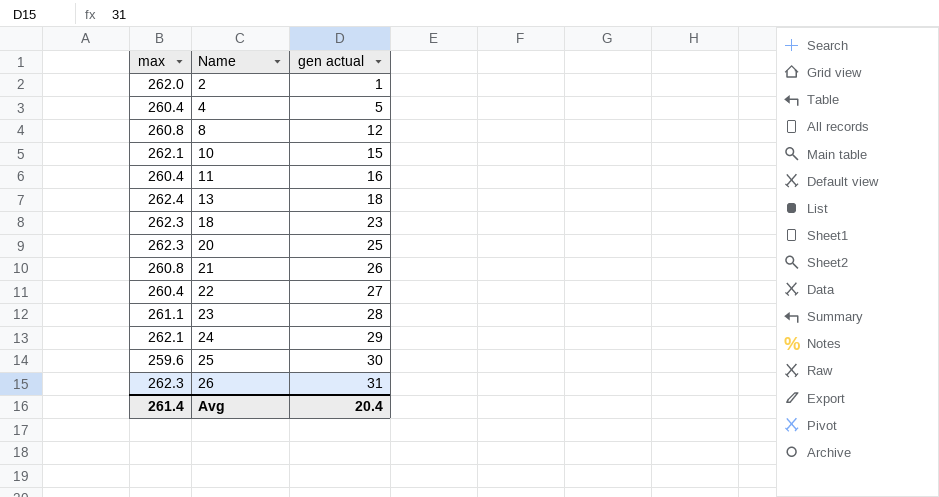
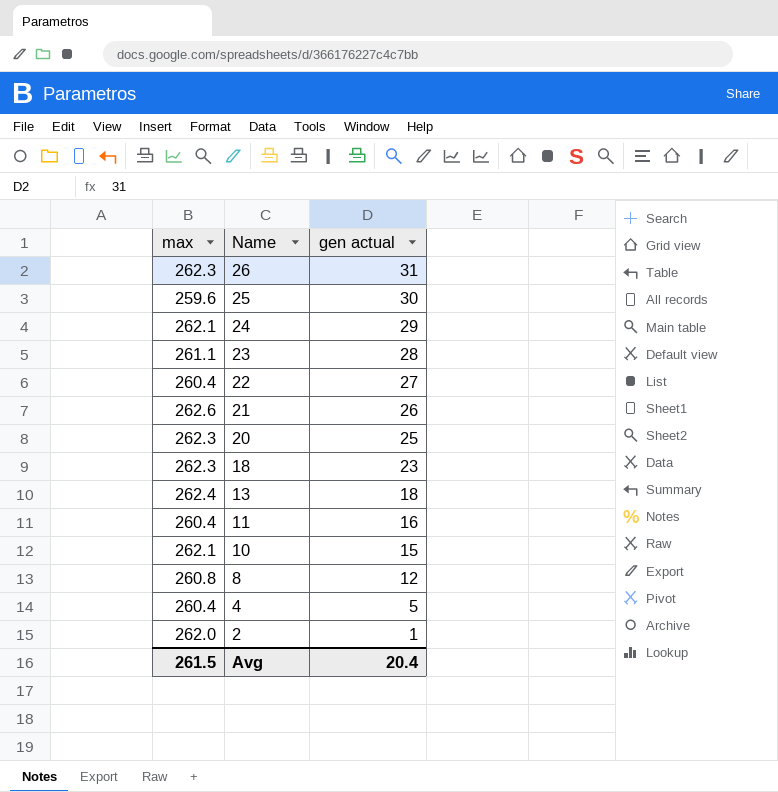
row order: Name ascending -> Name descending
21 | max: 260.8 -> 262.6
Avg | max: 261.4 -> 261.5

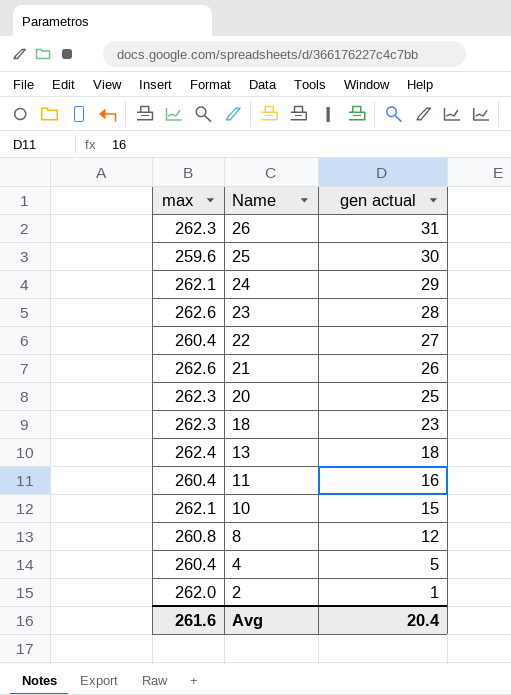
23 | max: 261.1 -> 262.6
Avg | max: 261.5 -> 261.6

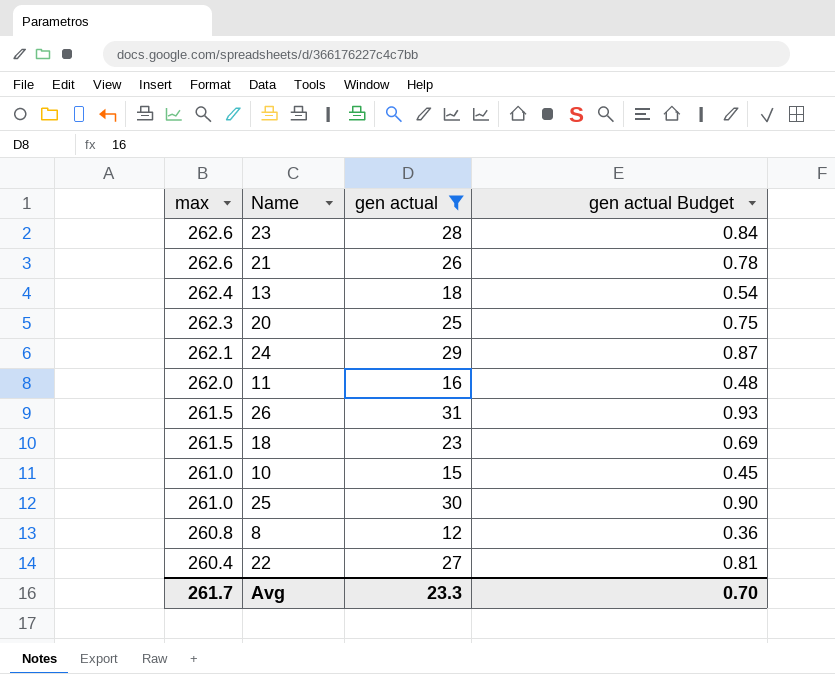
filter: none -> gen actual >= 12
row order: Name descending -> max descending
column gen actual Budget | formula: none -> [gen actual] * 0.03
11 | max: 260.4 -> 262.0
26 | max: 262.3 -> 261.5
18 | max: 262.3 -> 261.5
10 | max: 262.1 -> 261.0
25 | max: 259.6 -> 261.0
Avg | max: 261.6 -> 261.7
Avg | gen actual: 20.4 -> 23.3

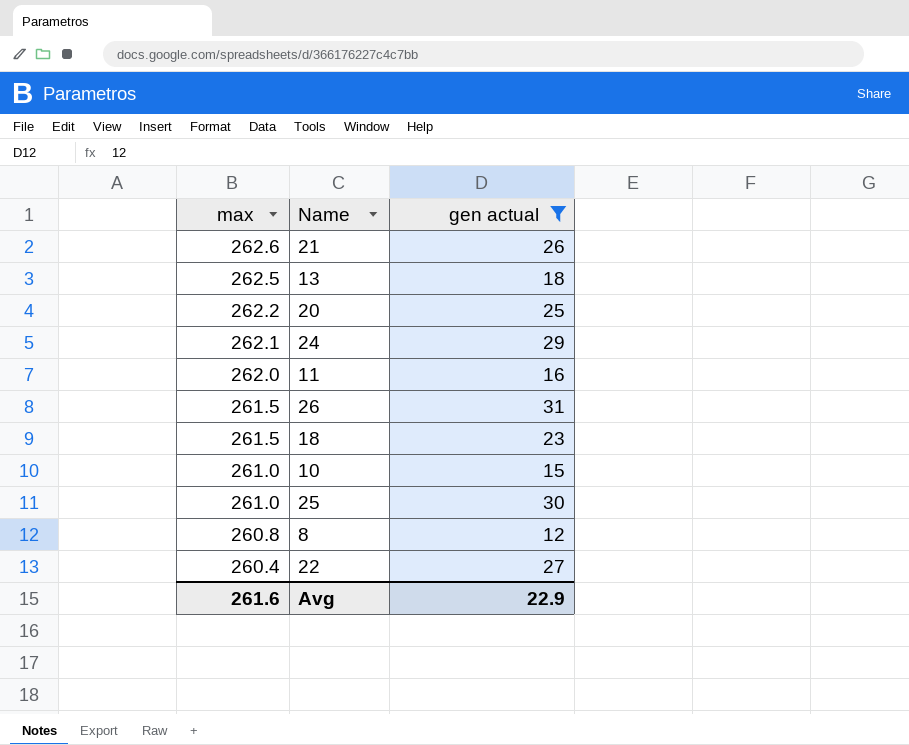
column gen actual Budget | formula: [gen actual] * 0.03 -> none
row 23: 262.6 | 28 | 0.84 -> none
13 | max: 262.4 -> 262.5
20 | max: 262.3 -> 262.2
Avg | max: 261.7 -> 261.6
Avg | gen actual: 23.3 -> 22.9

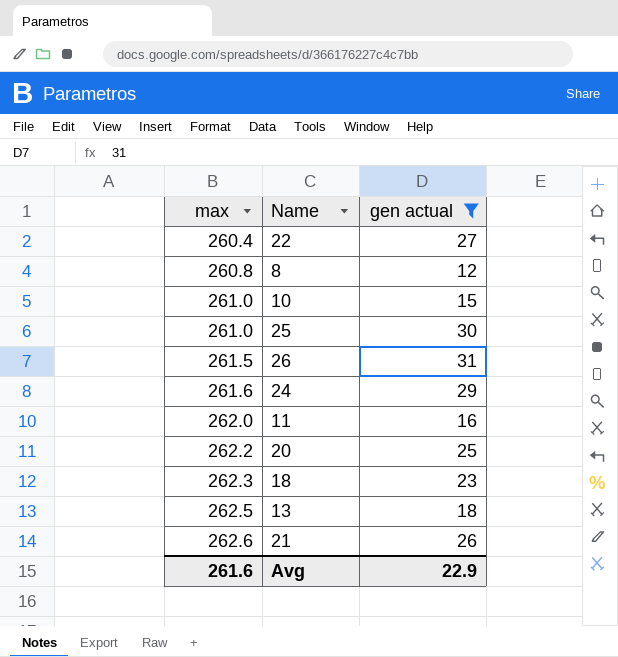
row order: max descending -> max ascending
24 | max: 262.1 -> 261.6
18 | max: 261.5 -> 262.3

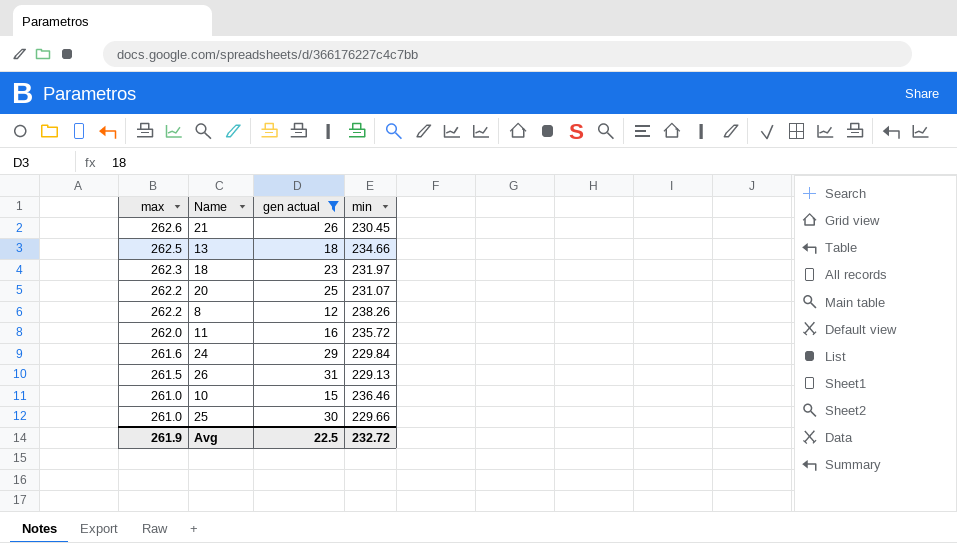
row order: max ascending -> max descending
column min | position: none -> 4
row 22: 260.4 | 27 -> none
8 | max: 260.8 -> 262.2
Avg | max: 261.6 -> 261.9
Avg | gen actual: 22.9 -> 22.5

